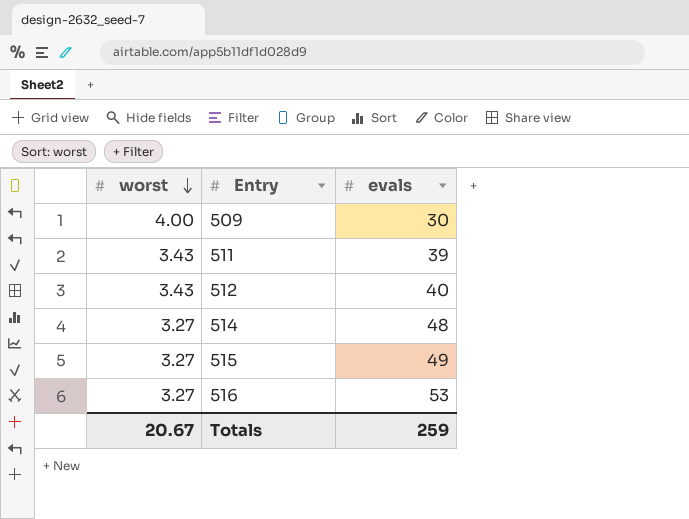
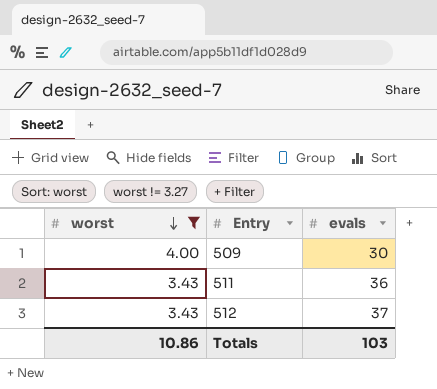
filter: none -> worst != 3.27
511 | evals: 39 -> 36
512 | evals: 40 -> 37
Totals | worst: 20.67 -> 10.86
Totals | evals: 259 -> 103

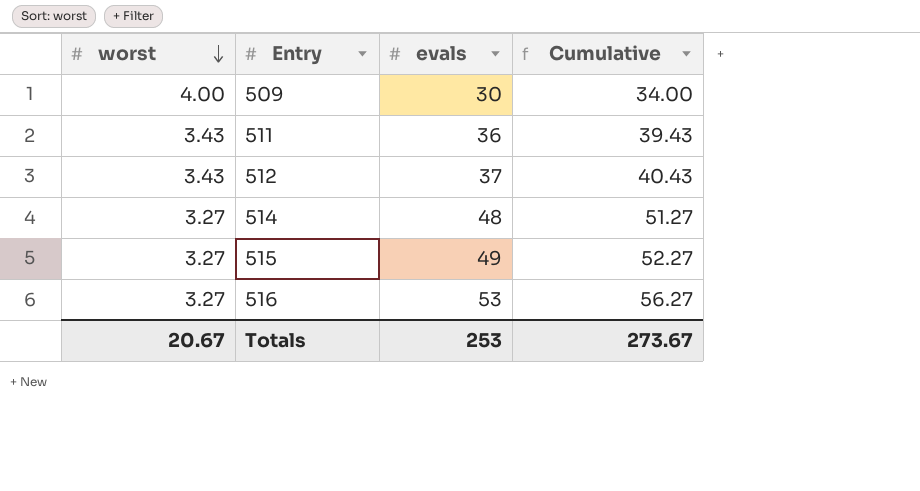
filter: worst != 3.27 -> none
column Cumulative | formula: none -> [worst] + [evals]
Totals | worst: 10.86 -> 20.67
Totals | evals: 103 -> 253

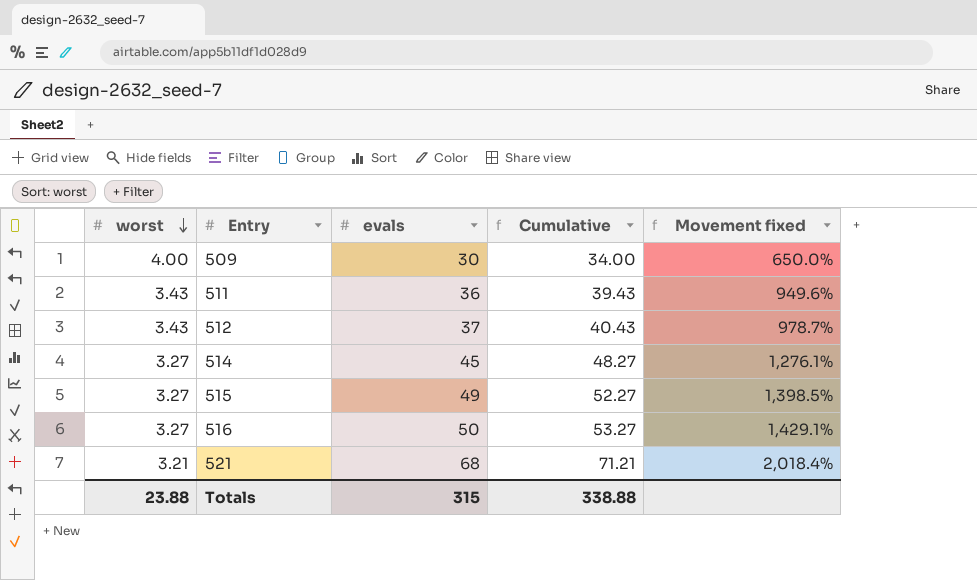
column Movement fixed | formula: none -> ([evals] - [worst]) / [worst]
514 | evals: 48 -> 45
514 | Cumulative: 51.27 -> 48.27
516 | evals: 53 -> 50
516 | Cumulative: 56.27 -> 53.27
row 521: none -> 3.21 | 68 | 71.21 | 2,018.4%
Totals | worst: 20.67 -> 23.88
Totals | evals: 253 -> 315
Totals | Cumulative: 273.67 -> 338.88

